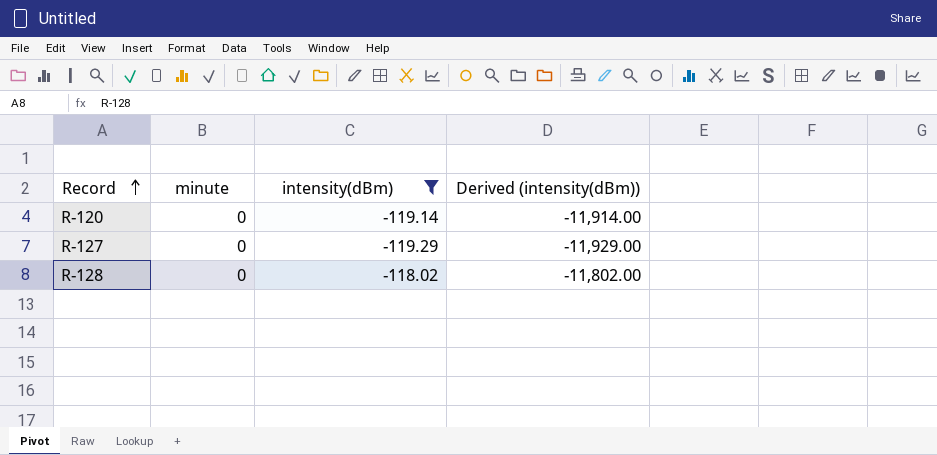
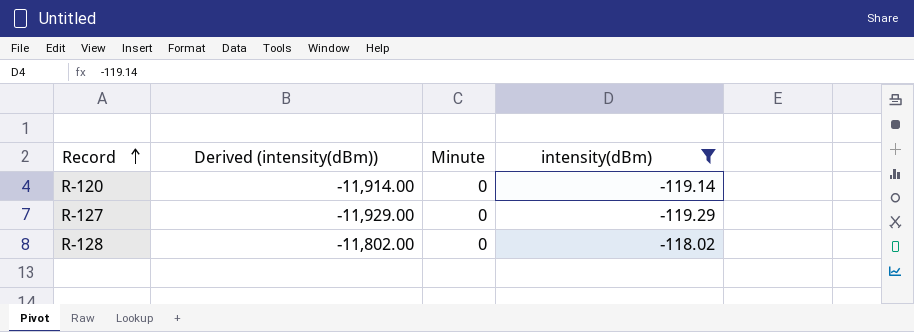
column Derived (intensity(dBm)) | position: 4 -> 2
column name: minute -> Minute

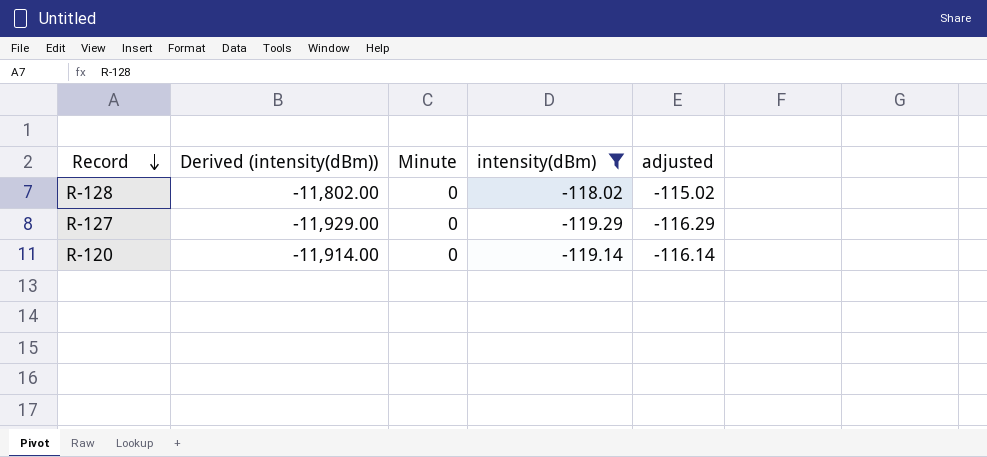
row order: Record ascending -> Record descending
column adjusted | formula: none -> [intensity(dBm)] + 3

